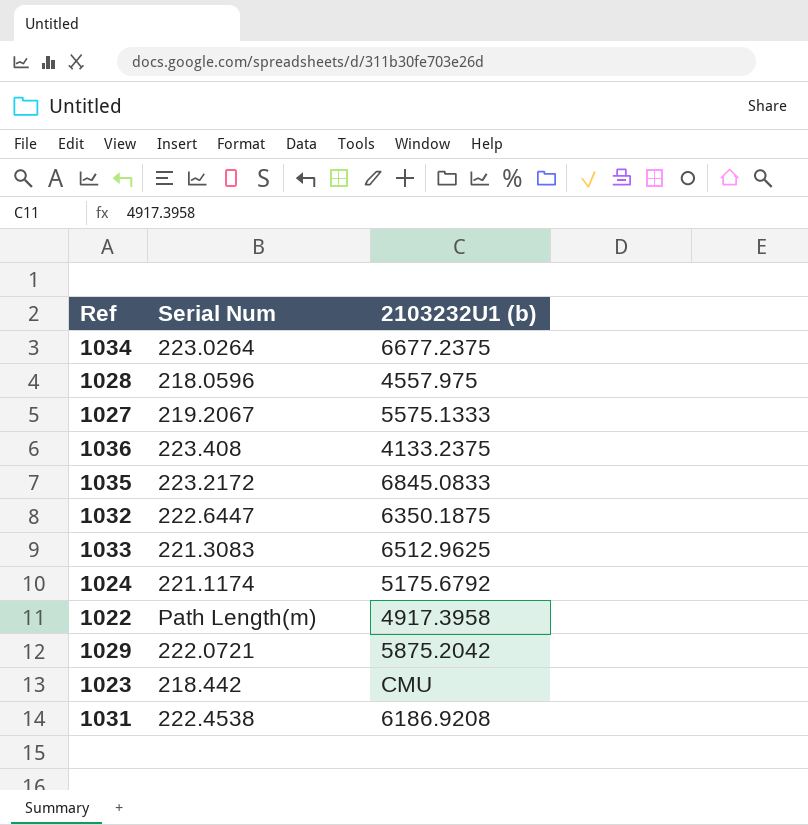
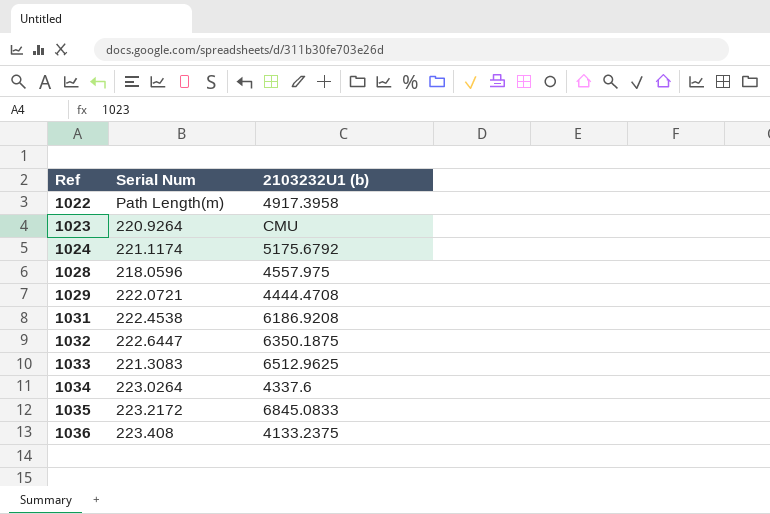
row order: none -> Ref ascending
row 1027: 219.2067 | 5575.1333 -> none
1023 | Serial Num: 218.442 -> 220.9264
1029 | 2103232U1 (b): 5875.2042 -> 4444.4708
1034 | 2103232U1 (b): 6677.2375 -> 4337.6

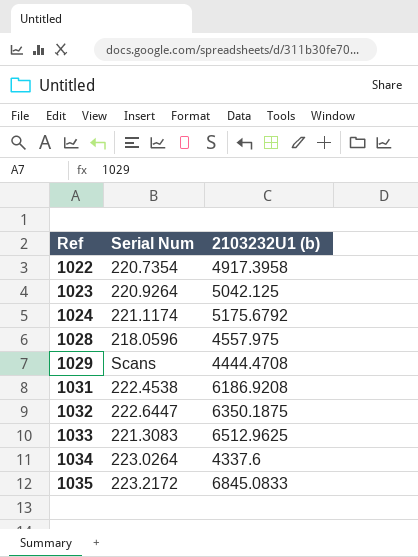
row 1036: 223.408 | 4133.2375 -> none
1022 | Serial Num: Path Length(m) -> 220.7354
1023 | 2103232U1 (b): CMU -> 5042.125
1029 | Serial Num: 222.0721 -> Scans

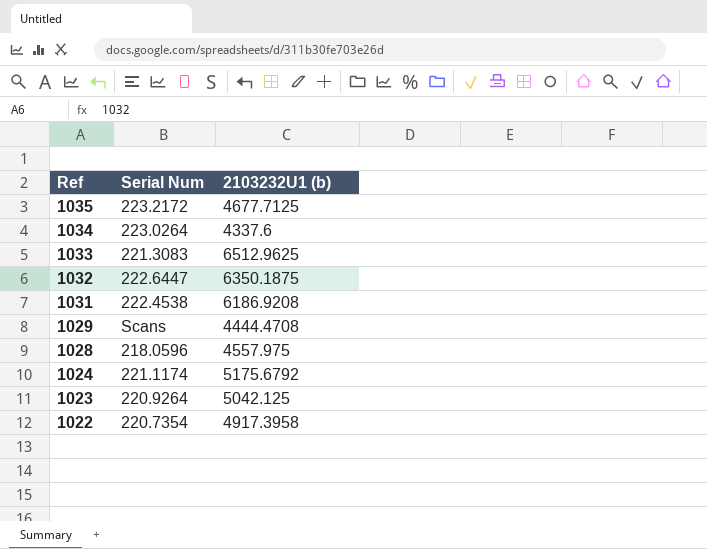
row order: Ref ascending -> Ref descending
1035 | 2103232U1 (b): 6845.0833 -> 4677.7125

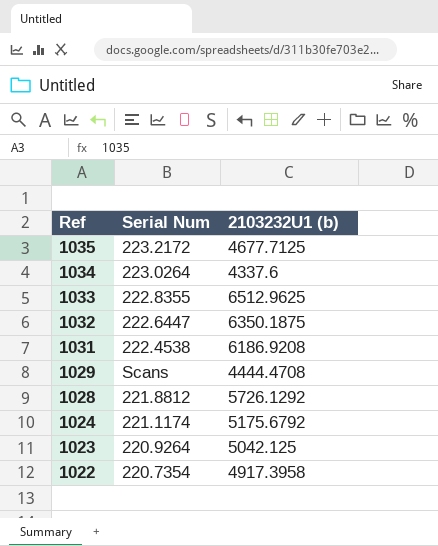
1033 | Serial Num: 221.3083 -> 222.8355
1028 | Serial Num: 218.0596 -> 221.8812
1028 | 2103232U1 (b): 4557.975 -> 5726.1292

